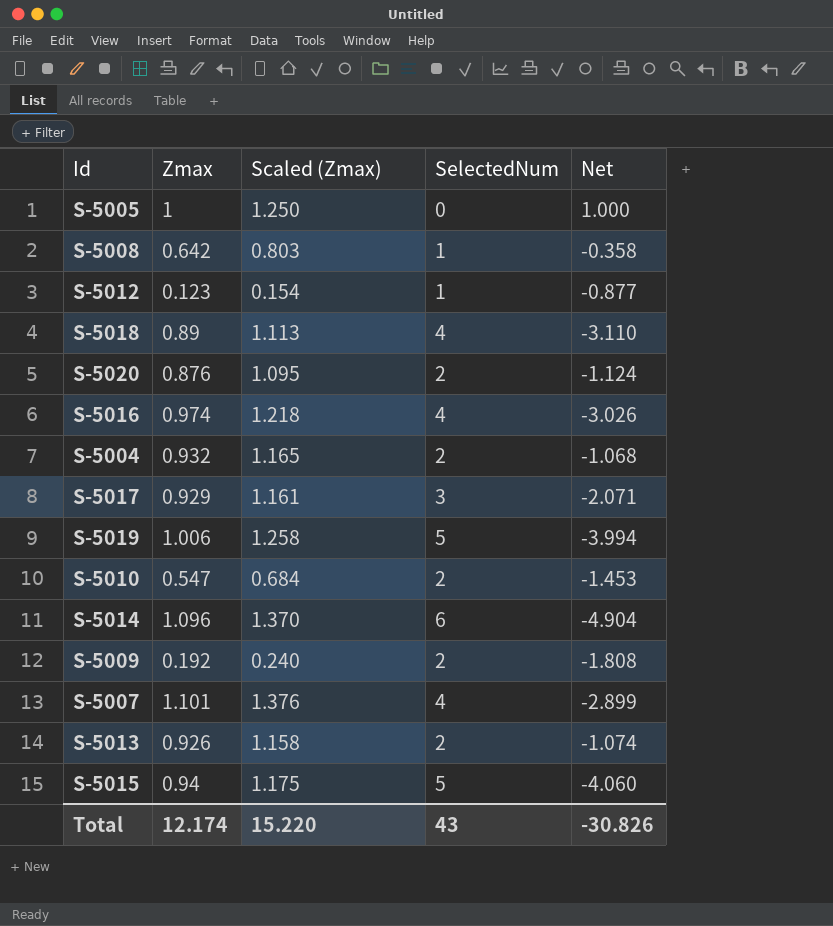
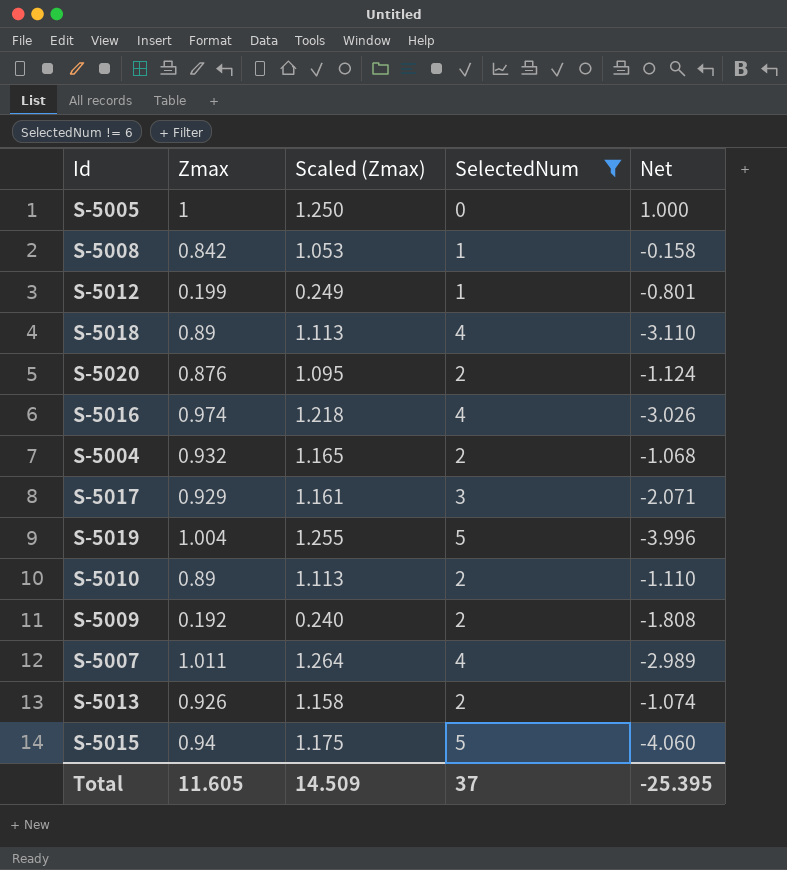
filter: none -> SelectedNum != 6
S-5008 | Zmax: 0.642 -> 0.842
S-5008 | Scaled (Zmax): 0.803 -> 1.053
S-5008 | Net: -0.358 -> -0.158
S-5012 | Zmax: 0.123 -> 0.199
S-5012 | Scaled (Zmax): 0.154 -> 0.249
S-5012 | Net: -0.877 -> -0.801
S-5019 | Zmax: 1.006 -> 1.004
S-5019 | Scaled (Zmax): 1.258 -> 1.255
S-5019 | Net: -3.994 -> -3.996
S-5010 | Zmax: 0.547 -> 0.89
S-5010 | Scaled (Zmax): 0.684 -> 1.113
S-5010 | Net: -1.453 -> -1.110
S-5007 | Zmax: 1.101 -> 1.011
S-5007 | Scaled (Zmax): 1.376 -> 1.264
S-5007 | Net: -2.899 -> -2.989
Total | Zmax: 12.174 -> 11.605
Total | Scaled (Zmax): 15.220 -> 14.509
Total | SelectedNum: 43 -> 37
Total | Net: -30.826 -> -25.395

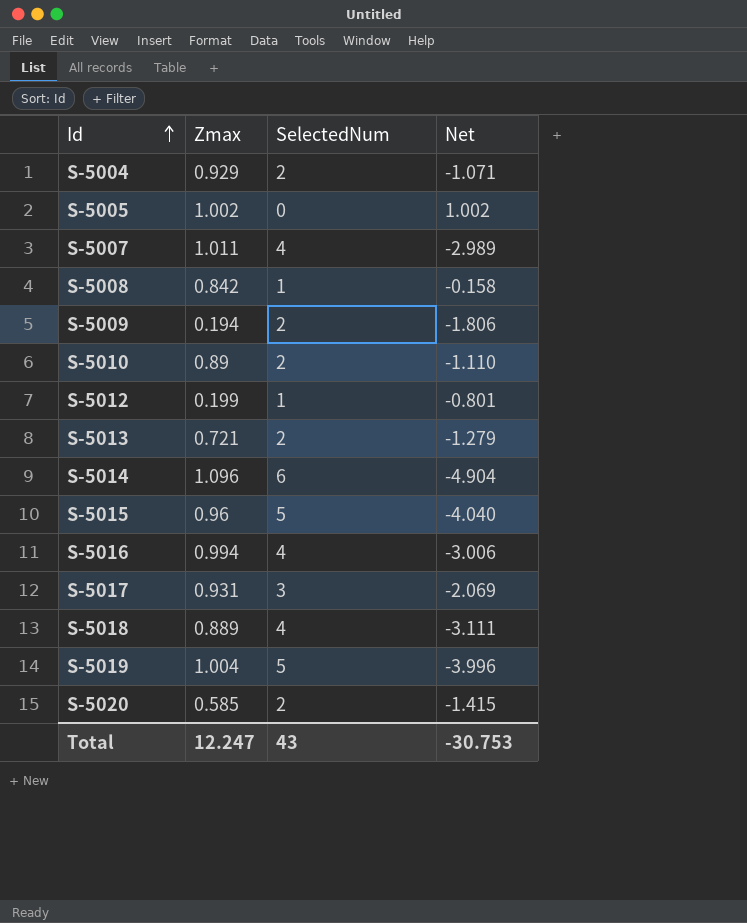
filter: SelectedNum != 6 -> none
row order: none -> Id ascending
column Scaled (Zmax) | formula: [Zmax] * 1.25 -> none
S-5004 | Zmax: 0.932 -> 0.929
S-5004 | Net: -1.068 -> -1.071
S-5005 | Zmax: 1 -> 1.002
S-5005 | Net: 1.000 -> 1.002
S-5009 | Zmax: 0.192 -> 0.194
S-5009 | Net: -1.808 -> -1.806
S-5013 | Zmax: 0.926 -> 0.721
S-5013 | Net: -1.074 -> -1.279
S-5015 | Zmax: 0.94 -> 0.96
S-5015 | Net: -4.060 -> -4.040
S-5016 | Zmax: 0.974 -> 0.994
S-5016 | Net: -3.026 -> -3.006
S-5017 | Zmax: 0.929 -> 0.931
S-5017 | Net: -2.071 -> -2.069
S-5018 | Zmax: 0.89 -> 0.889
S-5018 | Net: -3.110 -> -3.111
S-5020 | Zmax: 0.876 -> 0.585
S-5020 | Net: -1.124 -> -1.415
Total | Zmax: 11.605 -> 12.247
Total | SelectedNum: 37 -> 43
Total | Net: -25.395 -> -30.753

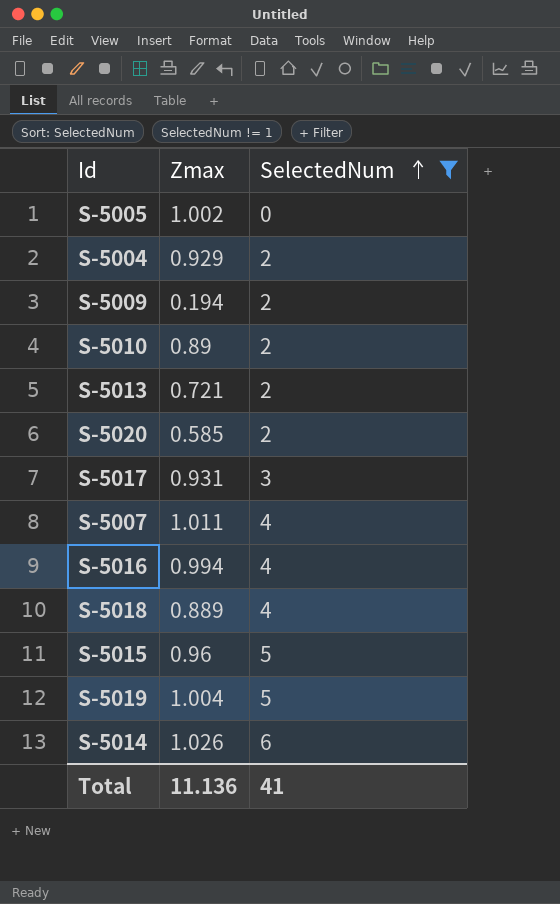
filter: none -> SelectedNum != 1
row order: Id ascending -> SelectedNum ascending
column Net | formula: [Zmax] - [SelectedNum] -> none
S-5014 | Zmax: 1.096 -> 1.026
Total | Zmax: 12.247 -> 11.136
Total | SelectedNum: 43 -> 41

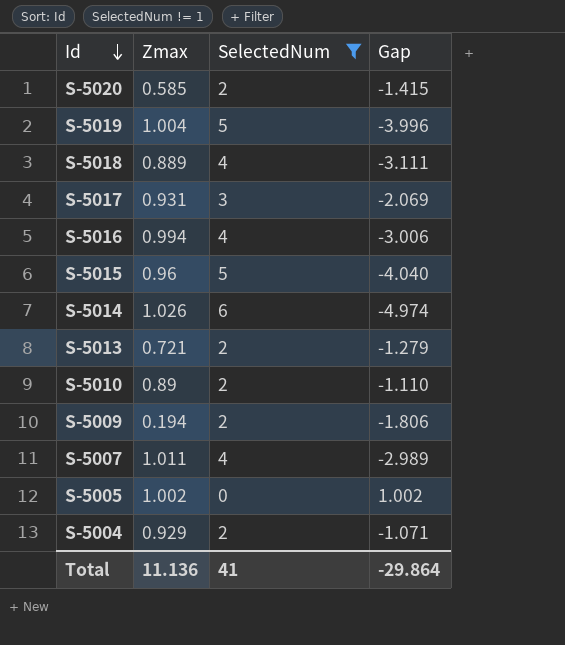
row order: SelectedNum ascending -> Id descending
column Gap | formula: none -> [Zmax] - [SelectedNum]

